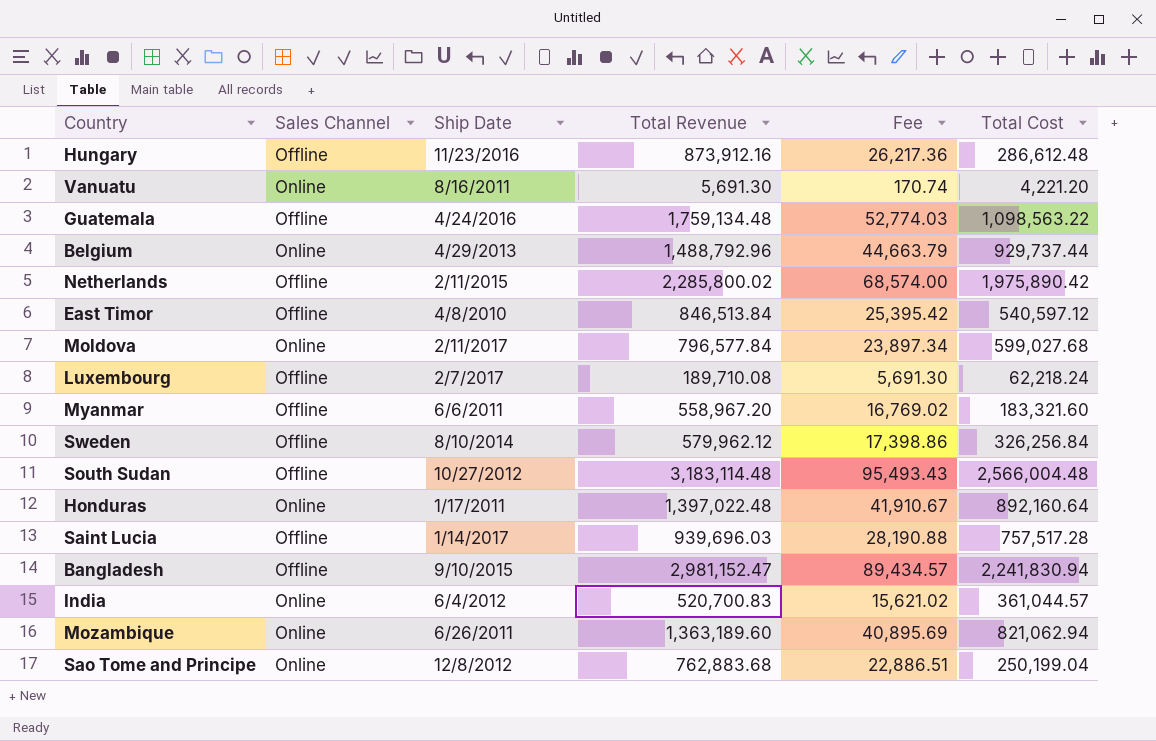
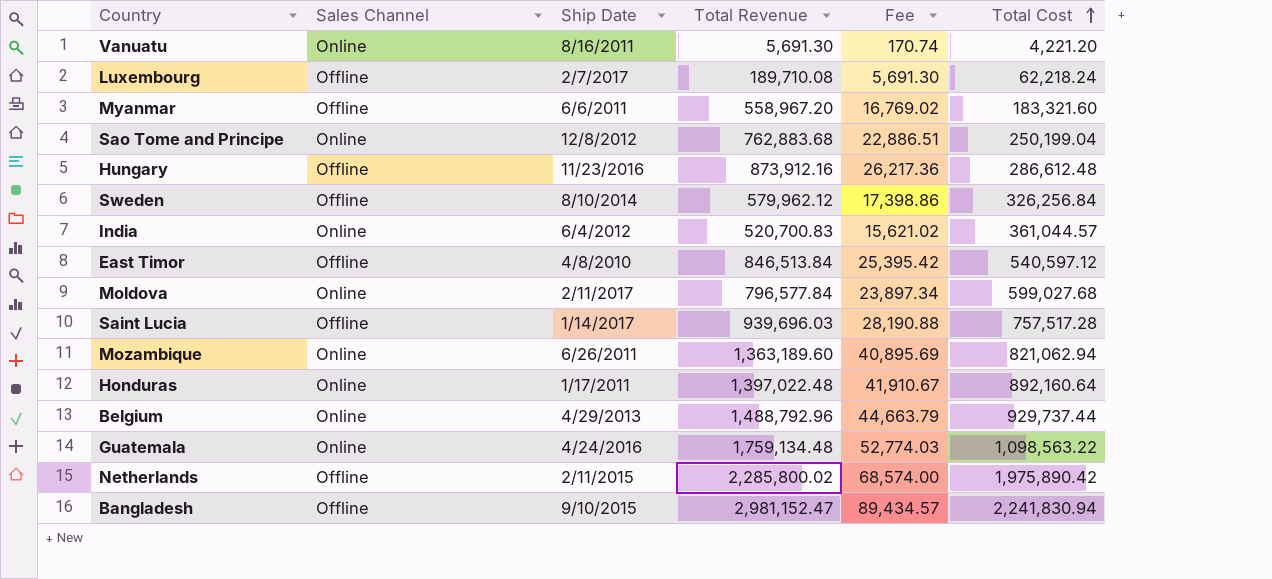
row order: none -> Total Cost ascending
row South Sudan: Offline | 10/27/2012 | 3,183,114.48 | 95,493.43 | 2,566,004.48 -> none
Guatemala | Sales Channel: Offline -> Online

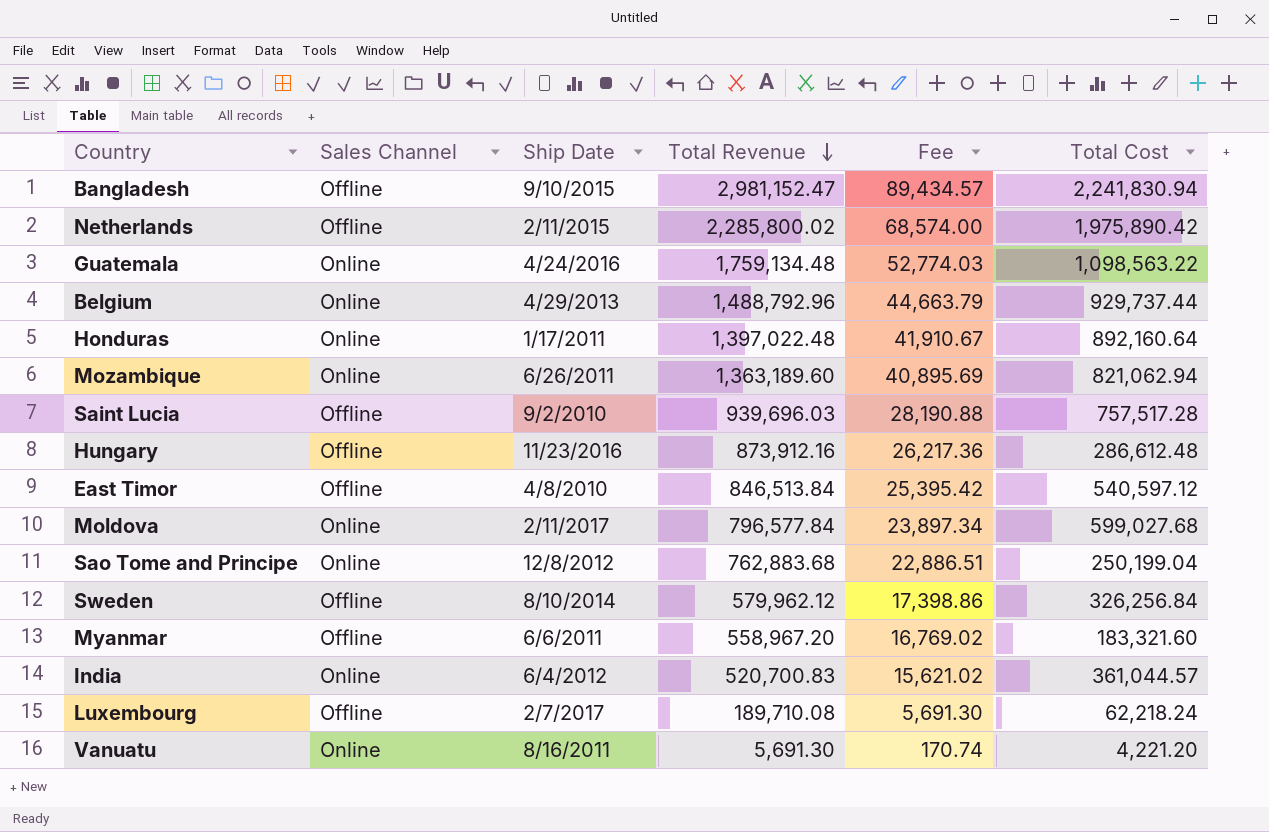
row order: Total Cost ascending -> Total Revenue descending
Saint Lucia | Ship Date: 1/14/2017 -> 9/2/2010

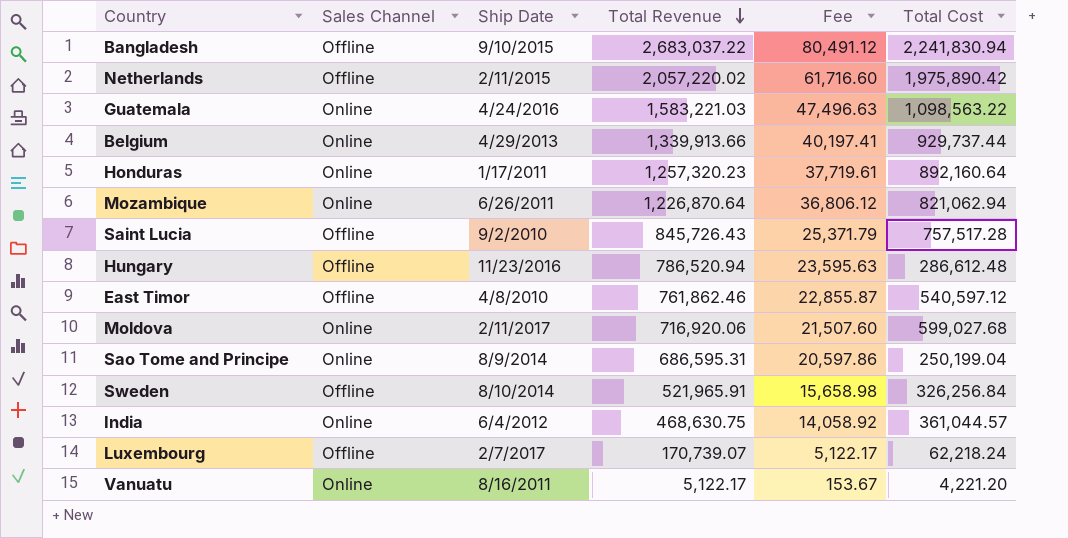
row Myanmar: Offline | 6/6/2011 | 558,967.20 | 16,769.02 | 183,321.60 -> none
Bangladesh | Total Revenue: 2,981,152.47 -> 2,683,037.22
Bangladesh | Fee: 89,434.57 -> 80,491.12
Netherlands | Total Revenue: 2,285,800.02 -> 2,057,220.02
Netherlands | Fee: 68,574.00 -> 61,716.60
Guatemala | Total Revenue: 1,759,134.48 -> 1,583,221.03
Guatemala | Fee: 52,774.03 -> 47,496.63
Belgium | Total Revenue: 1,488,792.96 -> 1,339,913.66
Belgium | Fee: 44,663.79 -> 40,197.41
Honduras | Total Revenue: 1,397,022.48 -> 1,257,320.23
Honduras | Fee: 41,910.67 -> 37,719.61
Mozambique | Total Revenue: 1,363,189.60 -> 1,226,870.64
Mozambique | Fee: 40,895.69 -> 36,806.12
Saint Lucia | Total Revenue: 939,696.03 -> 845,726.43
Saint Lucia | Fee: 28,190.88 -> 25,371.79
Hungary | Total Revenue: 873,912.16 -> 786,520.94
Hungary | Fee: 26,217.36 -> 23,595.63
East Timor | Total Revenue: 846,513.84 -> 761,862.46
East Timor | Fee: 25,395.42 -> 22,855.87
Moldova | Total Revenue: 796,577.84 -> 716,920.06
Moldova | Fee: 23,897.34 -> 21,507.60
Sao Tome and Principe | Ship Date: 12/8/2012 -> 8/9/2014
Sao Tome and Principe | Total Revenue: 762,883.68 -> 686,595.31
Sao Tome and Principe | Fee: 22,886.51 -> 20,597.86
Sweden | Total Revenue: 579,962.12 -> 521,965.91
Sweden | Fee: 17,398.86 -> 15,658.98
India | Total Revenue: 520,700.83 -> 468,630.75
India | Fee: 15,621.02 -> 14,058.92
Luxembourg | Total Revenue: 189,710.08 -> 170,739.07
Luxembourg | Fee: 5,691.30 -> 5,122.17
Vanuatu | Total Revenue: 5,691.30 -> 5,122.17
Vanuatu | Fee: 170.74 -> 153.67

